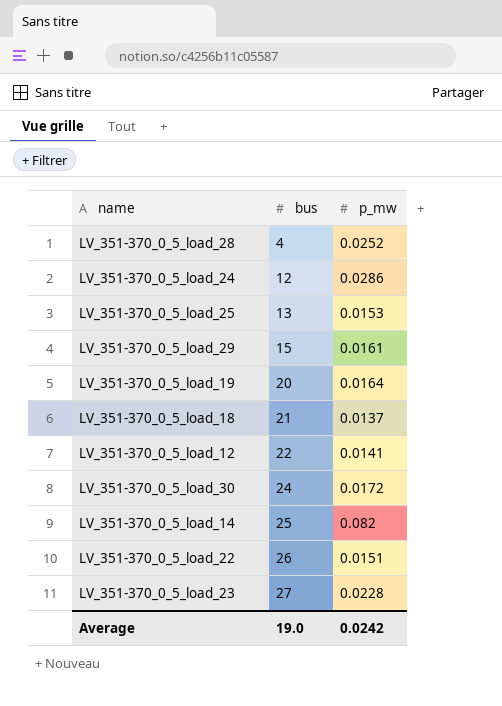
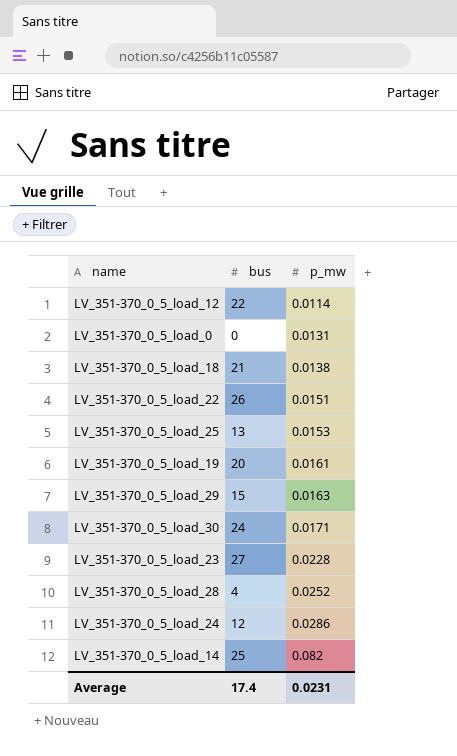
row order: bus ascending -> p_mw ascending
LV_351-370_0_5_load_12 | p_mw: 0.0141 -> 0.0114
row LV_351-370_0_5_load_0: none -> 0 | 0.0131
LV_351-370_0_5_load_18 | p_mw: 0.0137 -> 0.0138
LV_351-370_0_5_load_19 | p_mw: 0.0164 -> 0.0161
LV_351-370_0_5_load_29 | p_mw: 0.0161 -> 0.0163
LV_351-370_0_5_load_30 | p_mw: 0.0172 -> 0.0171
Average | bus: 19.0 -> 17.4
Average | p_mw: 0.0242 -> 0.0231

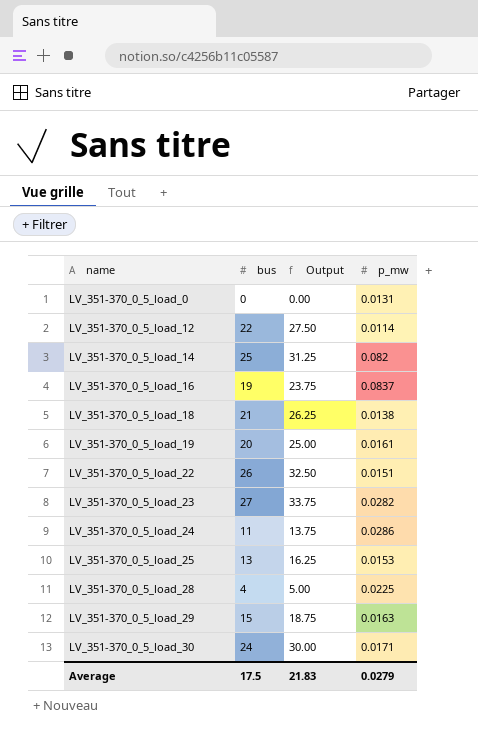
row order: p_mw ascending -> name ascending
column Output | formula: none -> [bus] * 1.25
row LV_351-370_0_5_load_16: none -> 19 | 23.75 | 0.0837
LV_351-370_0_5_load_23 | p_mw: 0.0228 -> 0.0282
LV_351-370_0_5_load_24 | bus: 12 -> 11
LV_351-370_0_5_load_28 | p_mw: 0.0252 -> 0.0225
Average | bus: 17.4 -> 17.5
Average | p_mw: 0.0231 -> 0.0279

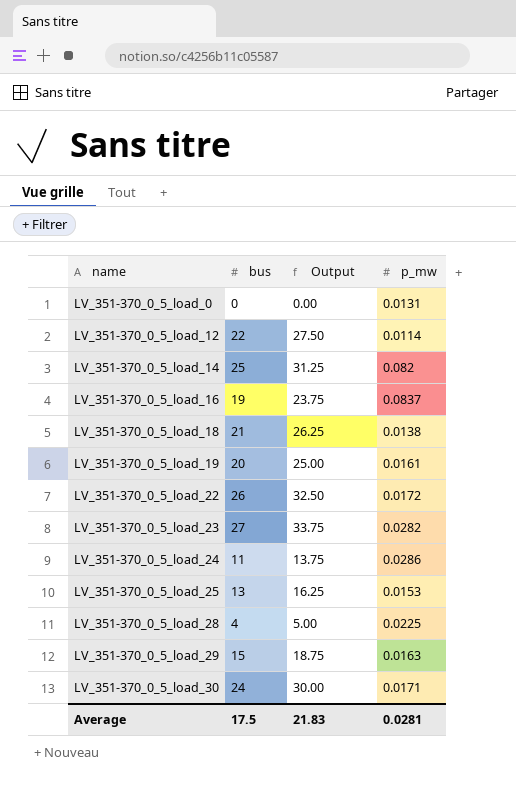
LV_351-370_0_5_load_22 | p_mw: 0.0151 -> 0.0172
Average | p_mw: 0.0279 -> 0.0281

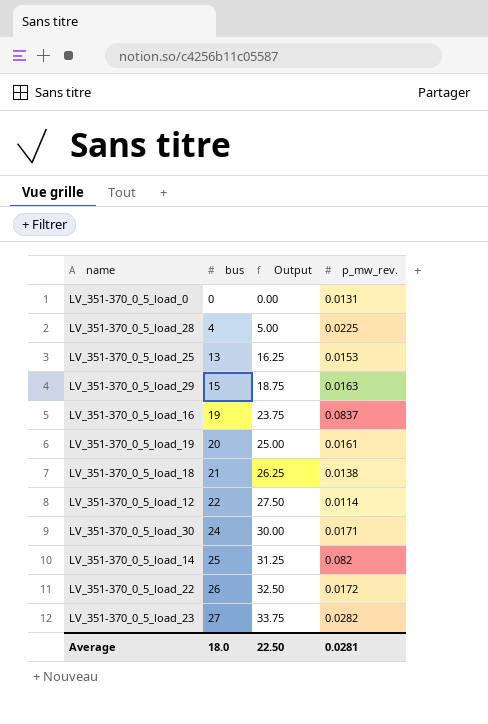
row order: name ascending -> bus ascending
column name: p_mw -> p_mw_rev.
row LV_351-370_0_5_load_24: 11 | 13.75 | 0.0286 -> none
Average | bus: 17.5 -> 18.0
Average | Output: 21.83 -> 22.50

